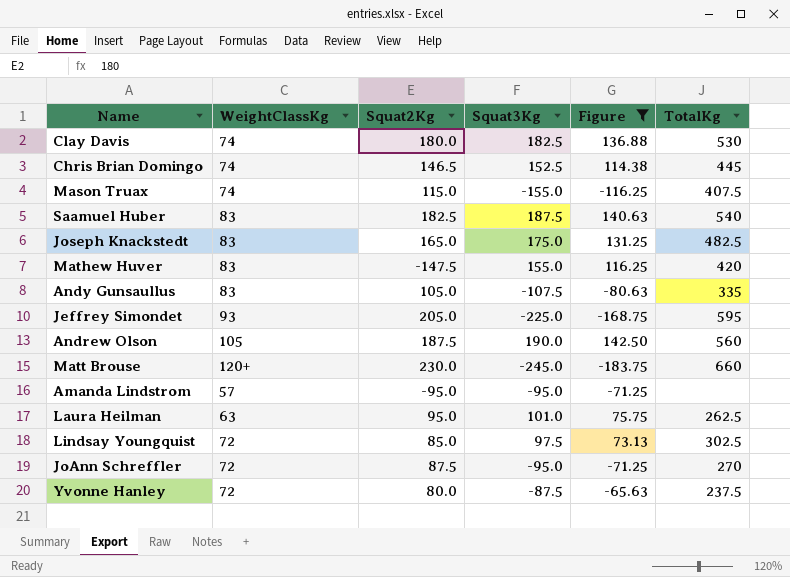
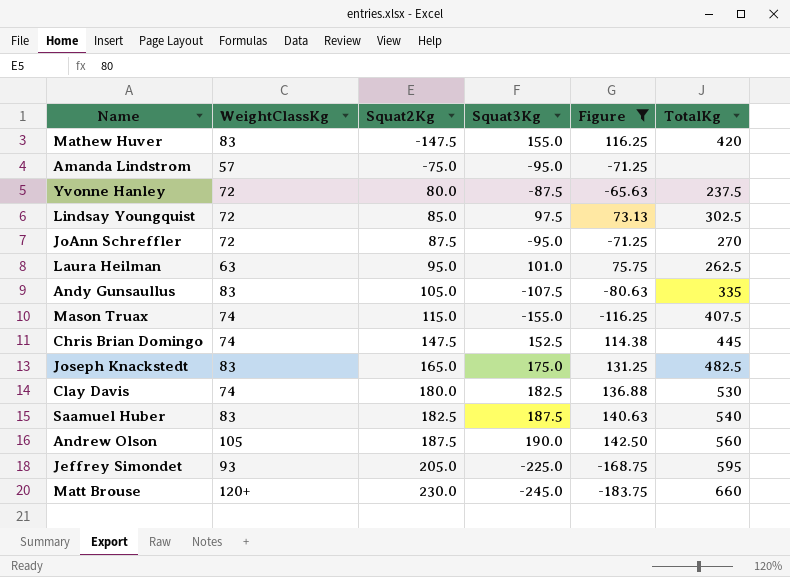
row order: none -> Squat2Kg ascending
Amanda Lindstrom | Squat2Kg: -95.0 -> -75.0
Chris Brian Domingo | Squat2Kg: 146.5 -> 147.5

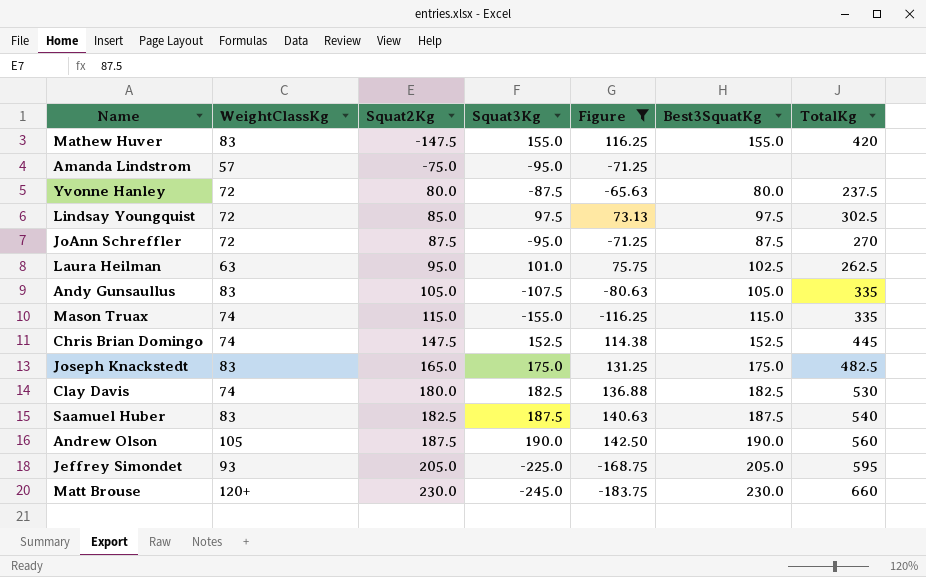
column Best3SquatKg | position: none -> 6
Mason Truax | TotalKg: 407.5 -> 335

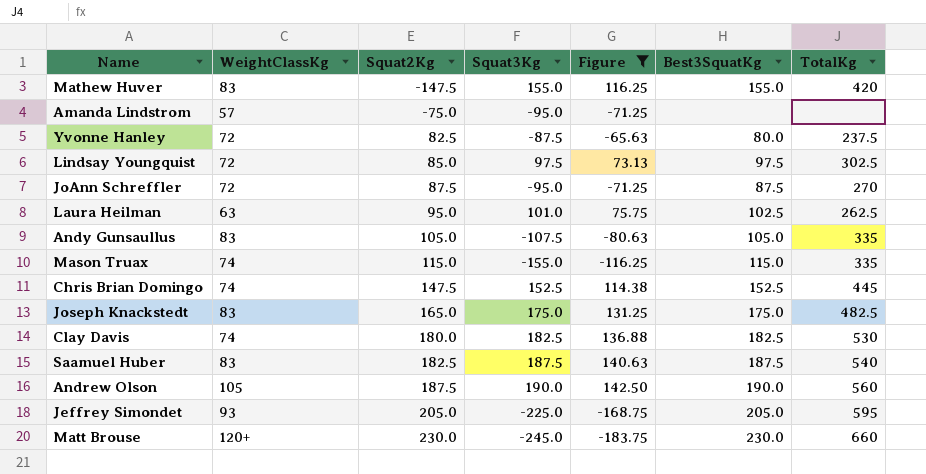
Yvonne Hanley | Squat2Kg: 80.0 -> 82.5

